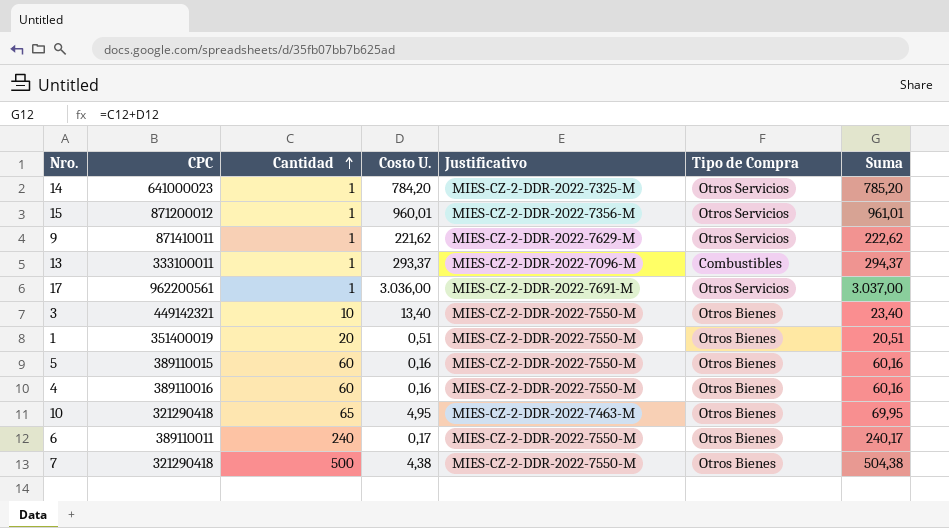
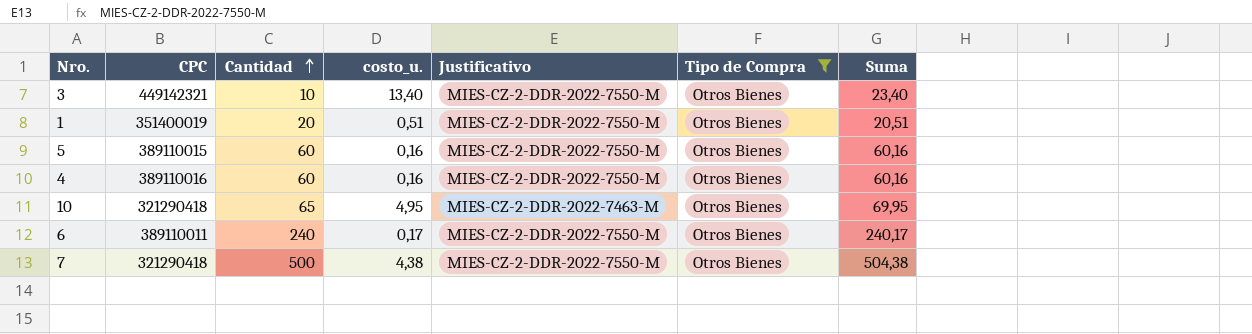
filter: none -> Tipo de Compra = Otros Bienes
column name: Costo U. -> costo_u.

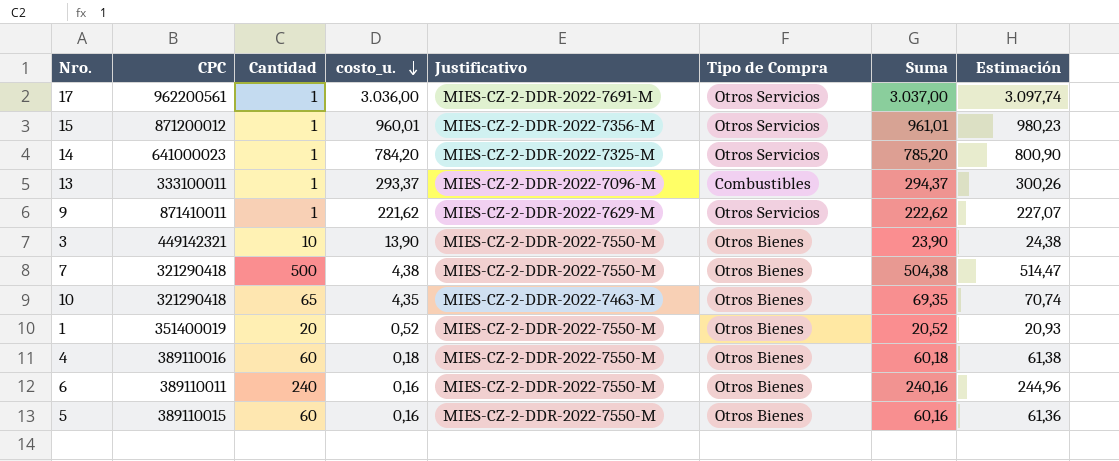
filter: Tipo de Compra = Otros Bienes -> none
row order: Cantidad ascending -> costo_u. descending
column Estimación | formula: none -> [Suma] * 1,02
3 | costo_u.: 13,40 -> 13,90
3 | Suma: 23,40 -> 23,90
10 | costo_u.: 4,95 -> 4,35
10 | Suma: 69,95 -> 69,35
1 | costo_u.: 0,51 -> 0,52
1 | Suma: 20,51 -> 20,52
4 | costo_u.: 0,16 -> 0,18
4 | Suma: 60,16 -> 60,18
6 | costo_u.: 0,17 -> 0,16
6 | Suma: 240,17 -> 240,16

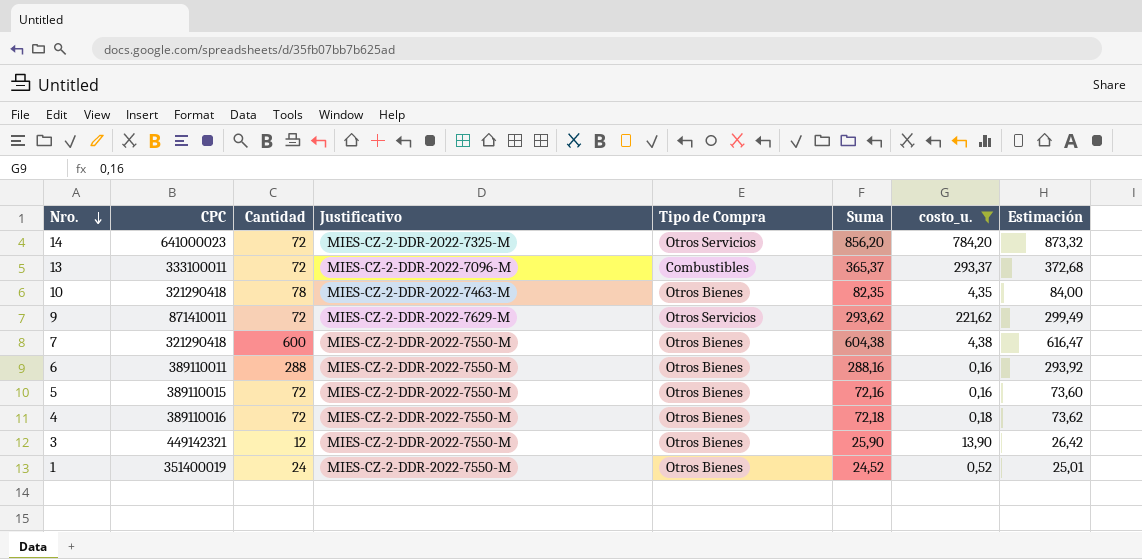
filter: none -> costo_u. <= 784,20
row order: costo_u. descending -> Nro. descending
column costo_u. | position: 4 -> 7
14 | Cantidad: 1 -> 72
14 | Suma: 785,20 -> 856,20
14 | Estimación: 800,90 -> 873,32
13 | Cantidad: 1 -> 72
13 | Suma: 294,37 -> 365,37
13 | Estimación: 300,26 -> 372,68
10 | Cantidad: 65 -> 78
10 | Suma: 69,35 -> 82,35
10 | Estimación: 70,74 -> 84,00
9 | Cantidad: 1 -> 72
9 | Suma: 222,62 -> 293,62
9 | Estimación: 227,07 -> 299,49
7 | Cantidad: 500 -> 600
7 | Suma: 504,38 -> 604,38
7 | Estimación: 514,47 -> 616,47
6 | Cantidad: 240 -> 288
6 | Suma: 240,16 -> 288,16
6 | Estimación: 244,96 -> 293,92
5 | Cantidad: 60 -> 72
5 | Suma: 60,16 -> 72,16
5 | Estimación: 61,36 -> 73,60
4 | Cantidad: 60 -> 72
4 | Suma: 60,18 -> 72,18
4 | Estimación: 61,38 -> 73,62
3 | Cantidad: 10 -> 12
3 | Suma: 23,90 -> 25,90
3 | Estimación: 24,38 -> 26,42
1 | Cantidad: 20 -> 24
1 | Suma: 20,52 -> 24,52
1 | Estimación: 20,93 -> 25,01

